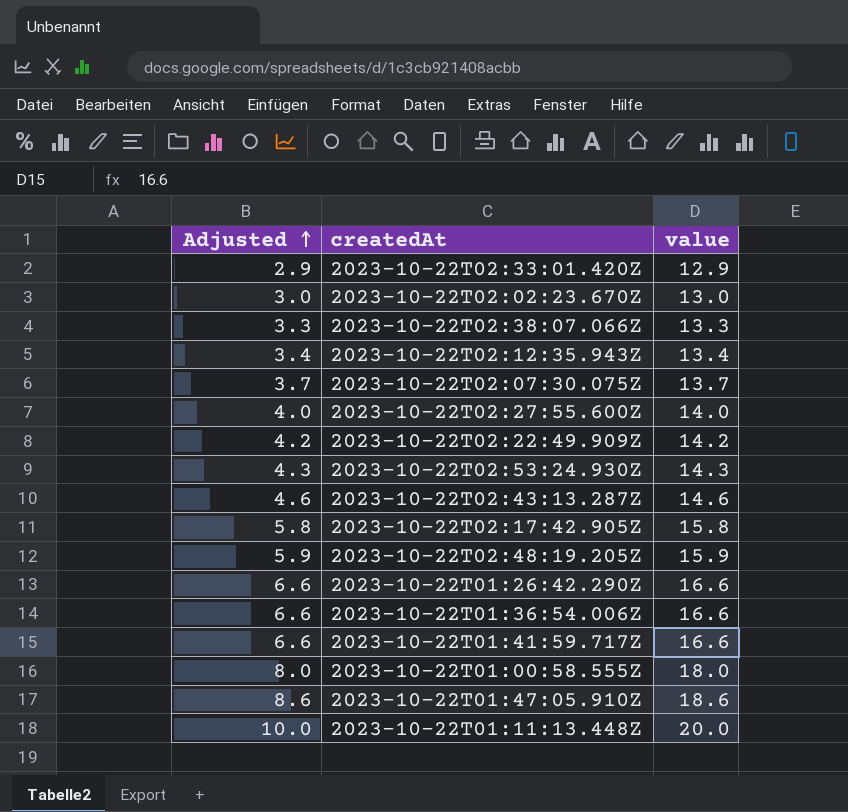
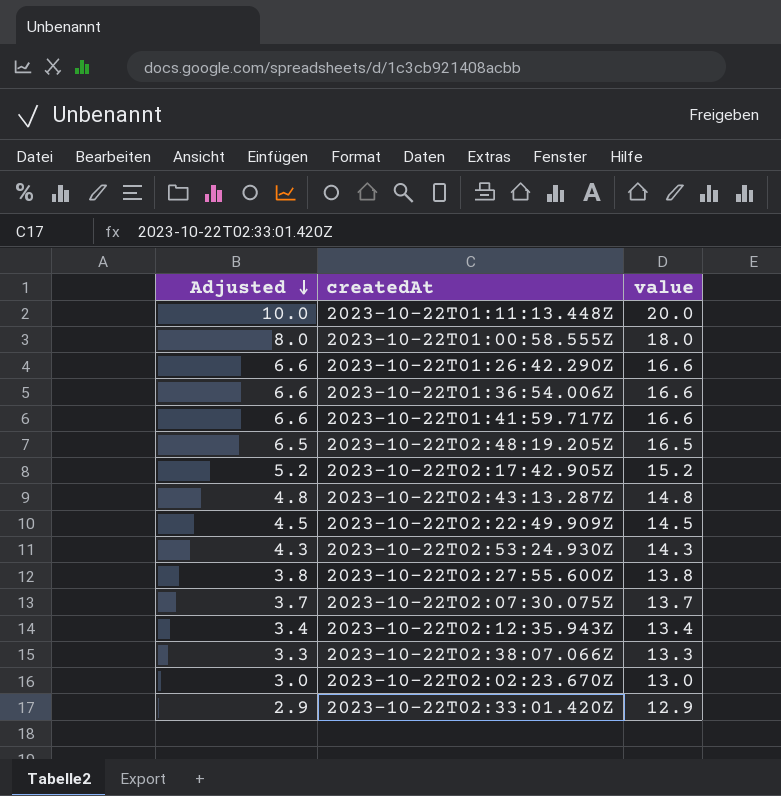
row order: Adjusted ascending -> Adjusted descending
row 2023-10-22T01:47:05.910Z: 8.6 | 18.6 -> none
2023-10-22T02:48:19.205Z | Adjusted: 5.9 -> 6.5
2023-10-22T02:48:19.205Z | value: 15.9 -> 16.5
2023-10-22T02:17:42.905Z | Adjusted: 5.8 -> 5.2
2023-10-22T02:17:42.905Z | value: 15.8 -> 15.2
2023-10-22T02:43:13.287Z | Adjusted: 4.6 -> 4.8
2023-10-22T02:43:13.287Z | value: 14.6 -> 14.8
2023-10-22T02:22:49.909Z | Adjusted: 4.2 -> 4.5
2023-10-22T02:22:49.909Z | value: 14.2 -> 14.5
2023-10-22T02:27:55.600Z | Adjusted: 4.0 -> 3.8
2023-10-22T02:27:55.600Z | value: 14.0 -> 13.8

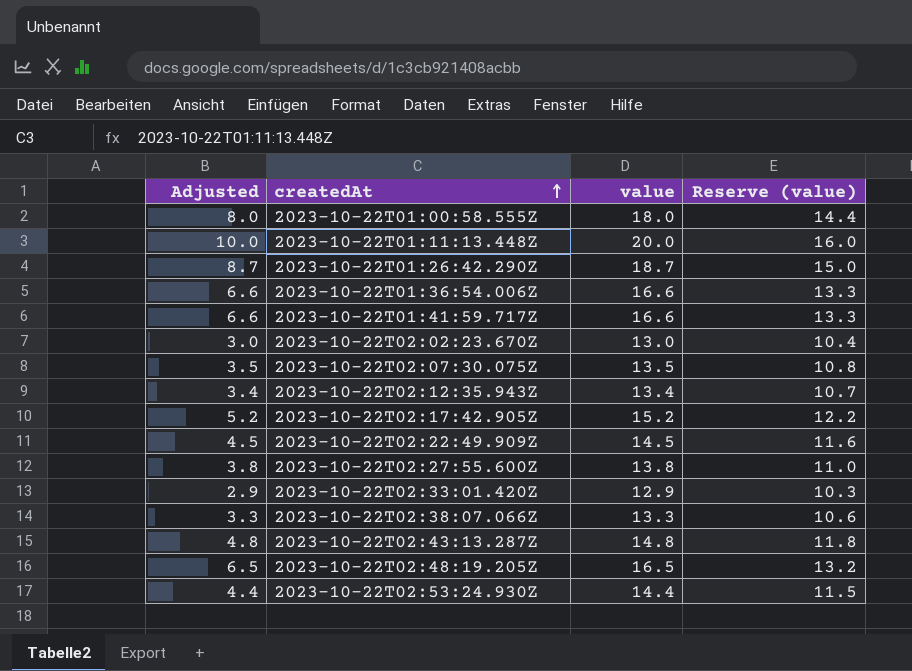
row order: Adjusted descending -> createdAt ascending
column Reserve (value) | formula: none -> [value] * 0.8
2023-10-22T01:26:42.290Z | Adjusted: 6.6 -> 8.7
2023-10-22T01:26:42.290Z | value: 16.6 -> 18.7
2023-10-22T02:07:30.075Z | Adjusted: 3.7 -> 3.5
2023-10-22T02:07:30.075Z | value: 13.7 -> 13.5
2023-10-22T02:53:24.930Z | Adjusted: 4.3 -> 4.4
2023-10-22T02:53:24.930Z | value: 14.3 -> 14.4

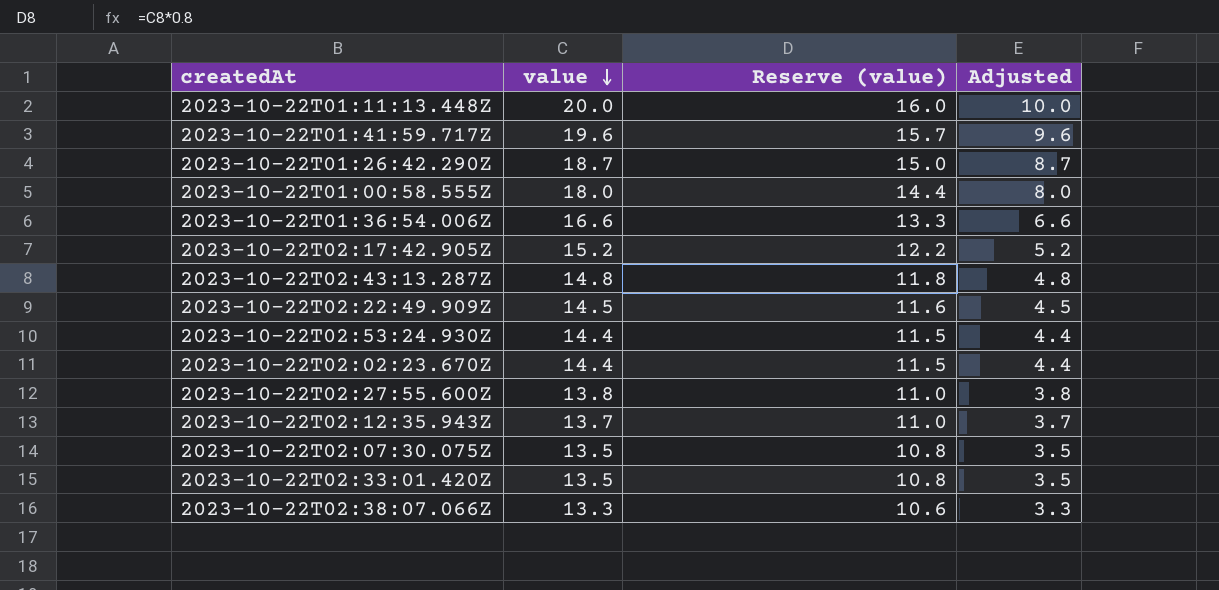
row order: createdAt ascending -> value descending
column Adjusted | position: 1 -> 4
row 2023-10-22T02:48:19.205Z: 6.5 | 16.5 | 13.2 -> none
2023-10-22T01:41:59.717Z | value: 16.6 -> 19.6
2023-10-22T01:41:59.717Z | Reserve (value): 13.3 -> 15.7
2023-10-22T01:41:59.717Z | Adjusted: 6.6 -> 9.6
2023-10-22T02:02:23.670Z | value: 13.0 -> 14.4
2023-10-22T02:02:23.670Z | Reserve (value): 10.4 -> 11.5
2023-10-22T02:02:23.670Z | Adjusted: 3.0 -> 4.4
2023-10-22T02:12:35.943Z | value: 13.4 -> 13.7
2023-10-22T02:12:35.943Z | Reserve (value): 10.7 -> 11.0
2023-10-22T02:12:35.943Z | Adjusted: 3.4 -> 3.7
2023-10-22T02:33:01.420Z | value: 12.9 -> 13.5
2023-10-22T02:33:01.420Z | Reserve (value): 10.3 -> 10.8
2023-10-22T02:33:01.420Z | Adjusted: 2.9 -> 3.5

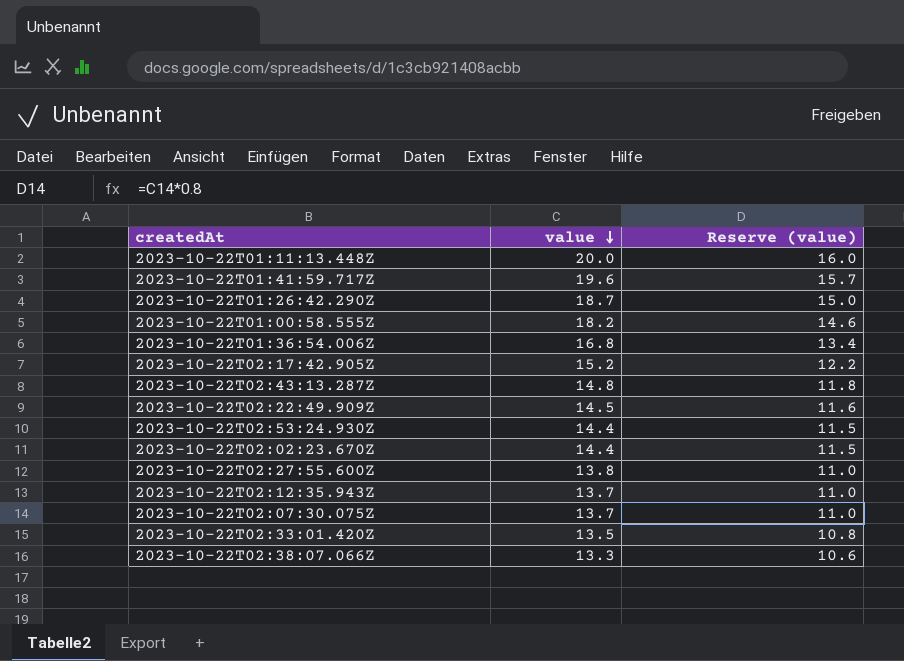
column Adjusted | formula: [value] - 10 -> none
2023-10-22T01:00:58.555Z | value: 18.0 -> 18.2
2023-10-22T01:00:58.555Z | Reserve (value): 14.4 -> 14.6
2023-10-22T01:36:54.006Z | value: 16.6 -> 16.8
2023-10-22T01:36:54.006Z | Reserve (value): 13.3 -> 13.4
2023-10-22T02:07:30.075Z | value: 13.5 -> 13.7
2023-10-22T02:07:30.075Z | Reserve (value): 10.8 -> 11.0

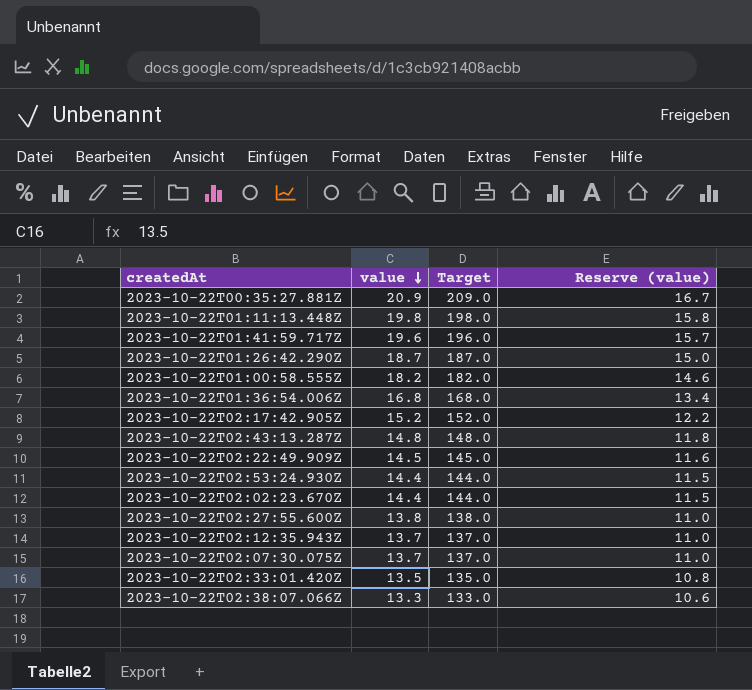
column Target | formula: none -> [value] * 10
row 2023-10-22T00:35:27.881Z: none -> 20.9 | 209.0 | 16.7
2023-10-22T01:11:13.448Z | value: 20.0 -> 19.8
2023-10-22T01:11:13.448Z | Reserve (value): 16.0 -> 15.8

